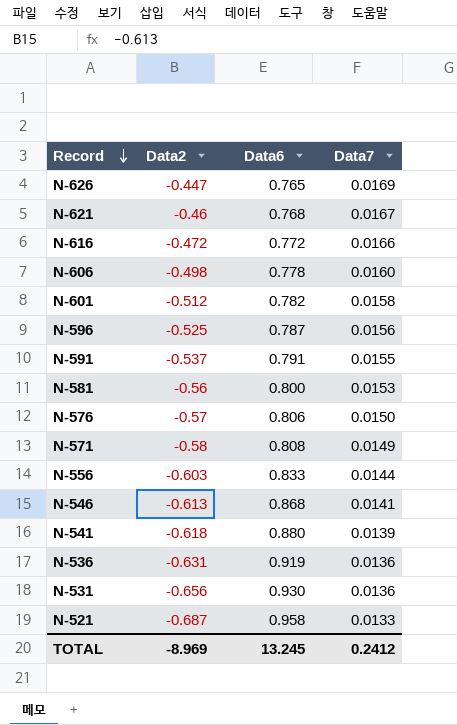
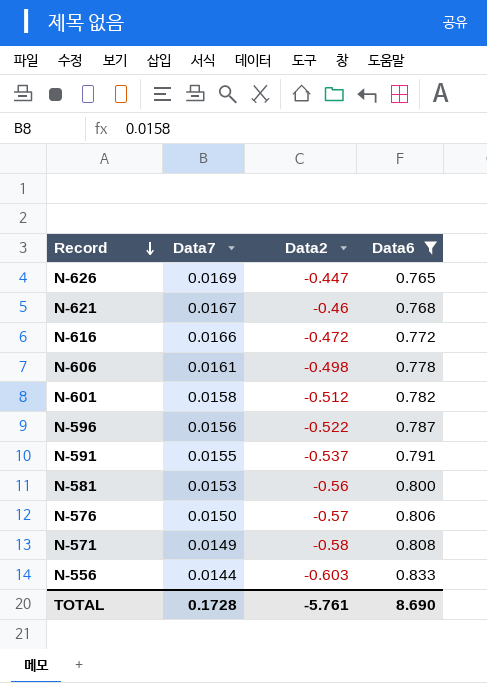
filter: none -> Data6 <= 0.833
column Data7 | position: 4 -> 2
N-606 | Data7: 0.0160 -> 0.0161
N-596 | Data2: -0.525 -> -0.522
TOTAL | Data7: 0.2412 -> 0.1728
TOTAL | Data2: -8.969 -> -5.761
TOTAL | Data6: 13.245 -> 8.690

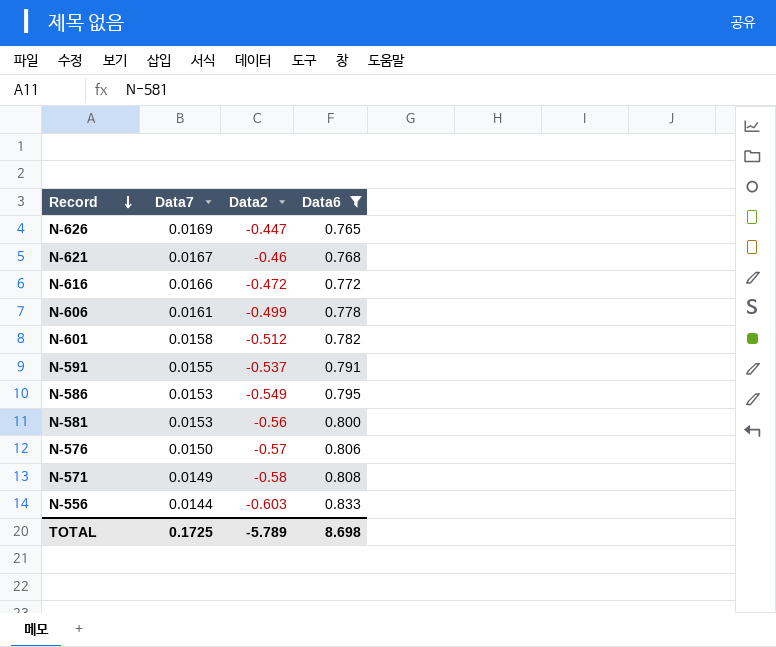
row N-596: 0.0156 | -0.522 | 0.787 -> none
N-606 | Data2: -0.498 -> -0.499
row N-586: none -> 0.0153 | -0.549 | 0.795
TOTAL | Data7: 0.1728 -> 0.1725
TOTAL | Data2: -5.761 -> -5.789
TOTAL | Data6: 8.690 -> 8.698

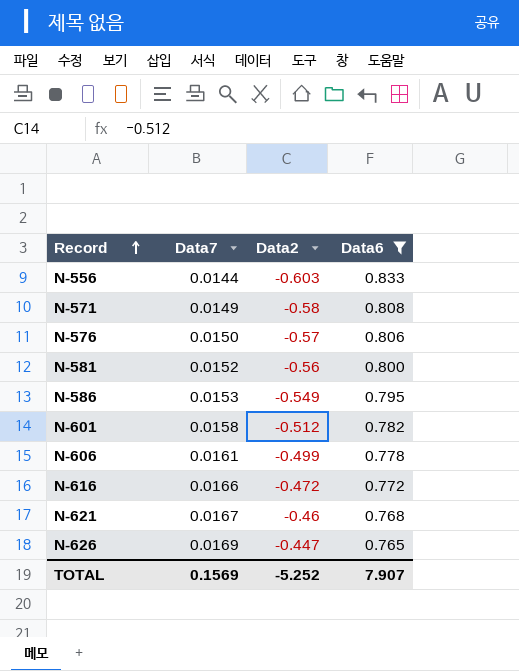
row order: Record descending -> Record ascending
row N-591: 0.0155 | -0.537 | 0.791 -> none
N-581 | Data7: 0.0153 -> 0.0152
TOTAL | Data7: 0.1725 -> 0.1569
TOTAL | Data2: -5.789 -> -5.252
TOTAL | Data6: 8.698 -> 7.907

